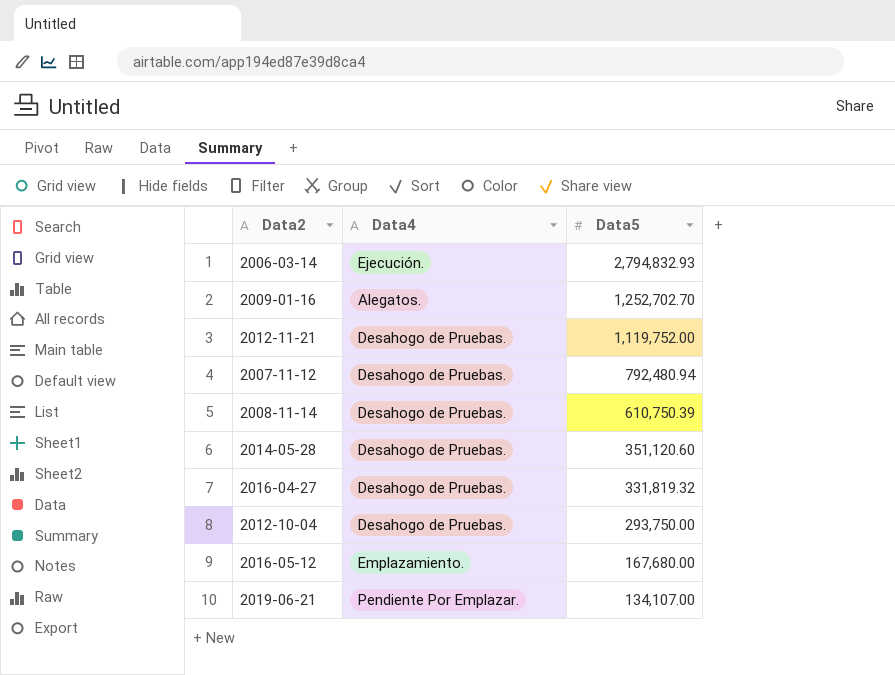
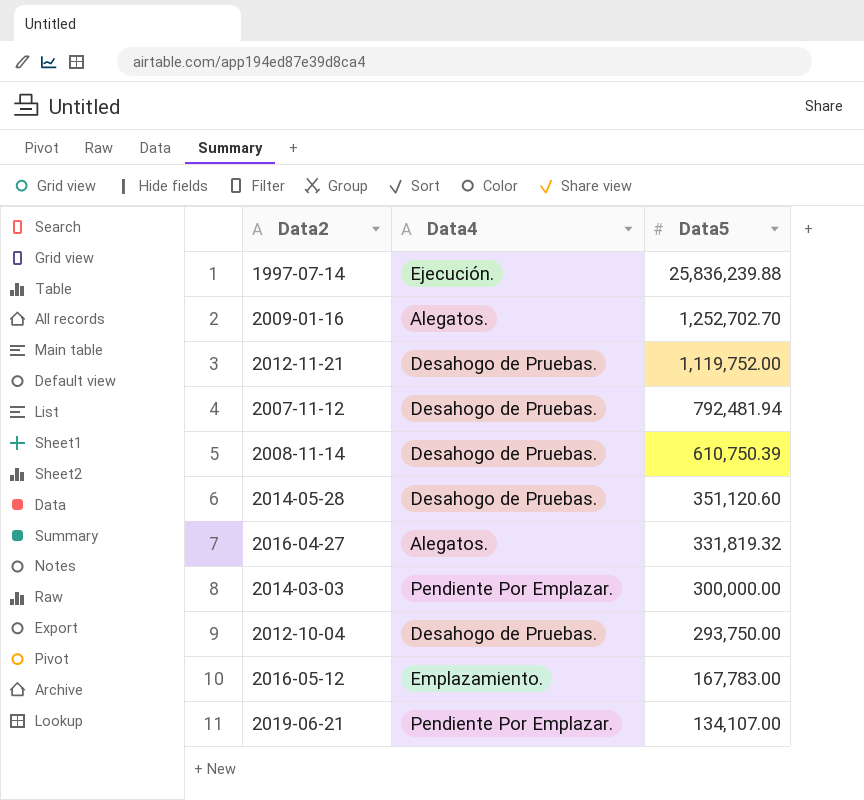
row 2006-03-14: Ejecución. | 2,794,832.93 -> none
row 1997-07-14: none -> Ejecución. | 25,836,239.88
2007-11-12 | Data5: 792,480.94 -> 792,481.94
2016-04-27 | Data4: Desahogo de Pruebas. -> Alegatos.
row 2014-03-03: none -> Pendiente Por Emplazar. | 300,000.00
2016-05-12 | Data5: 167,680.00 -> 167,783.00

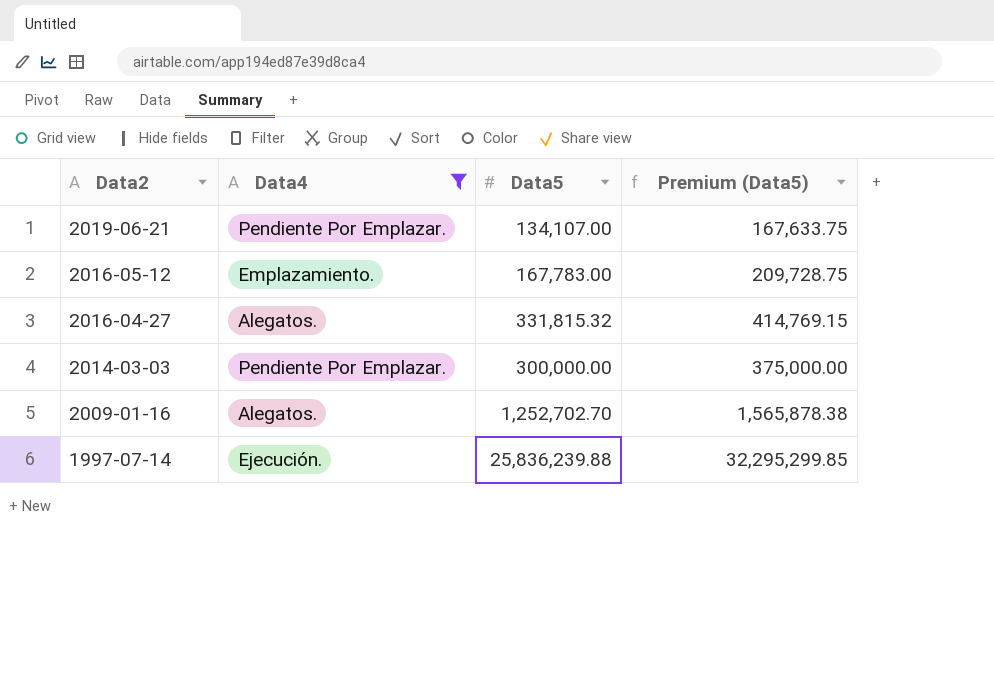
filter: none -> Data4 != Desahogo de Pruebas.
row order: Data5 descending -> Data2 descending
column Premium (Data5) | formula: none -> [Data5] * 1.25
2016-04-27 | Data5: 331,819.32 -> 331,815.32

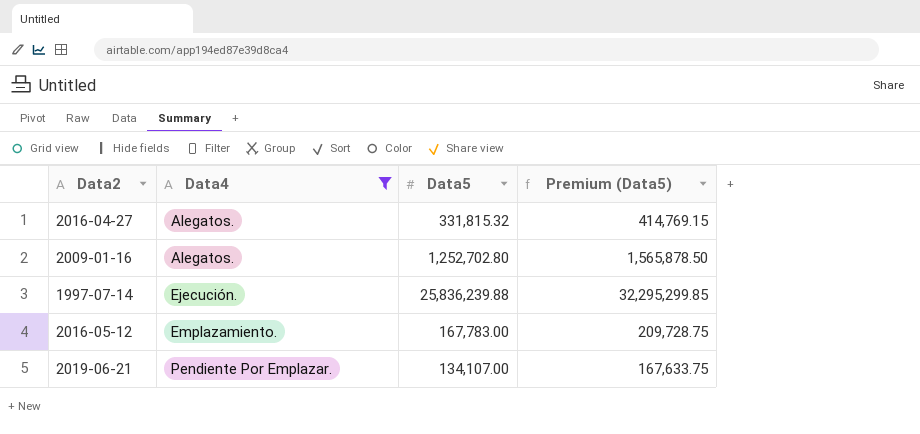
row order: Data2 descending -> Data4 ascending
row 2014-03-03: Pendiente Por Emplazar. | 300,000.00 | 375,000.00 -> none
2009-01-16 | Data5: 1,252,702.70 -> 1,252,702.80
2009-01-16 | Premium (Data5): 1,565,878.38 -> 1,565,878.50

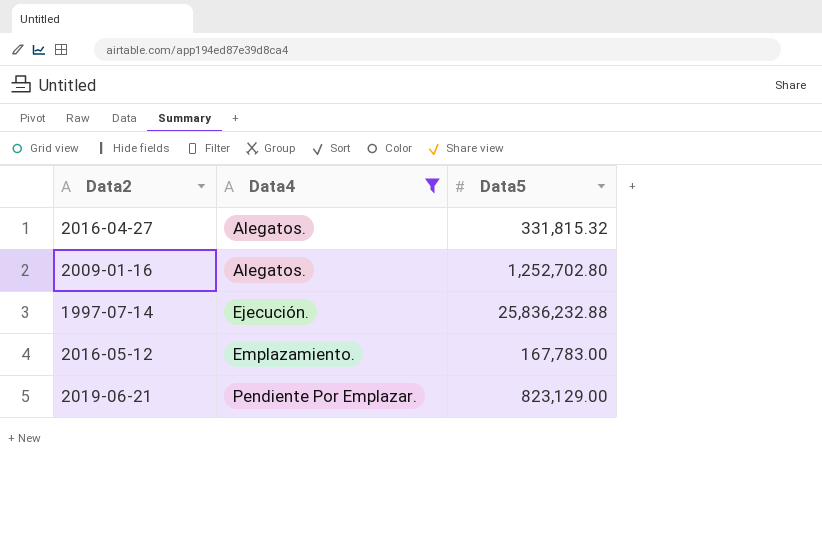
column Premium (Data5) | formula: [Data5] * 1.25 -> none
1997-07-14 | Data5: 25,836,239.88 -> 25,836,232.88
2019-06-21 | Data5: 134,107.00 -> 823,129.00

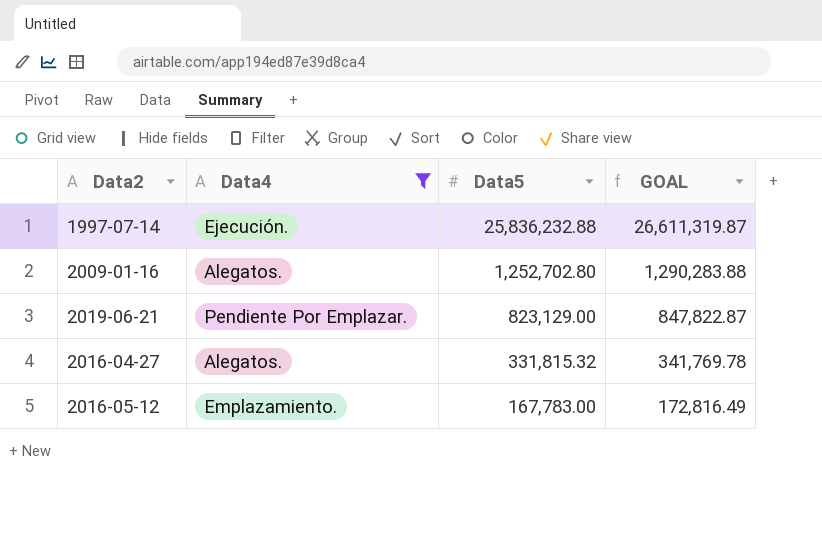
row order: Data4 ascending -> Data5 descending
column GOAL | formula: none -> [Data5] * 1.03

